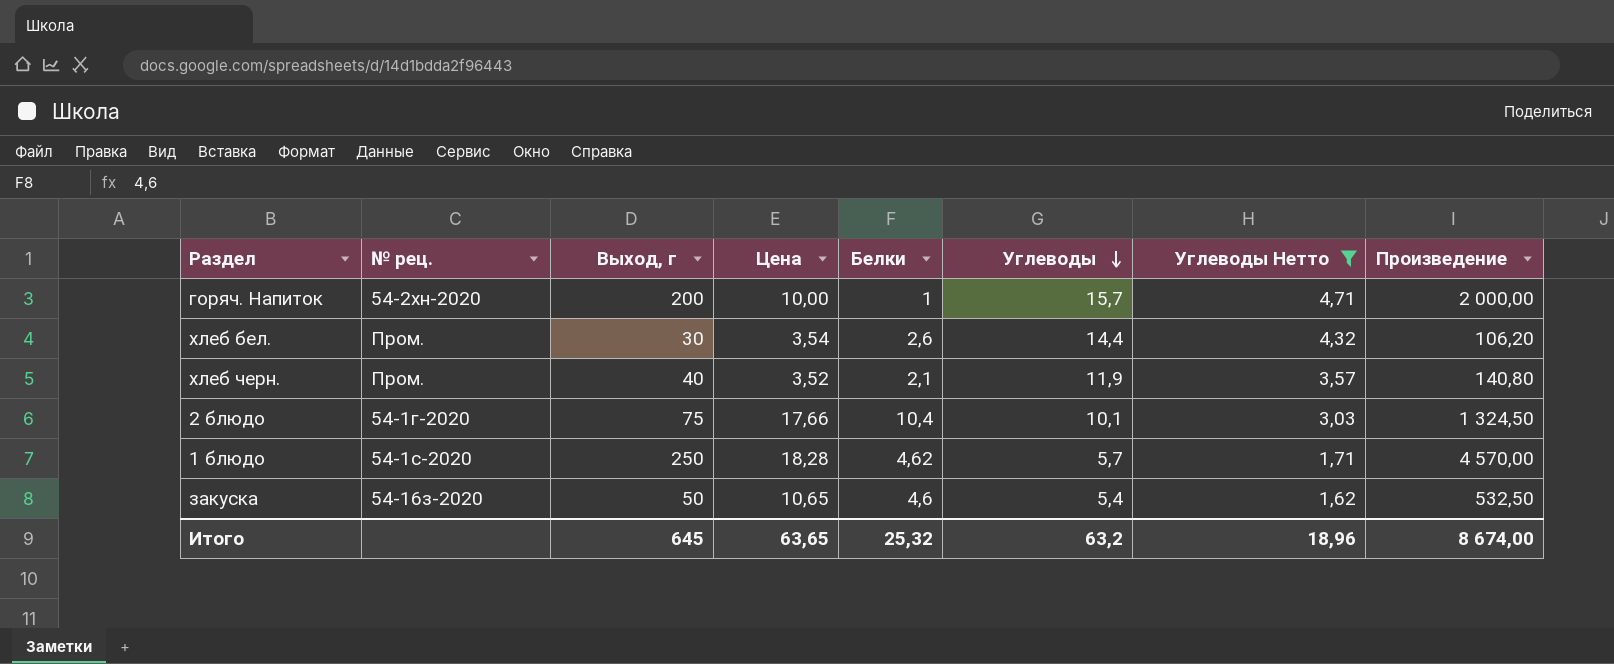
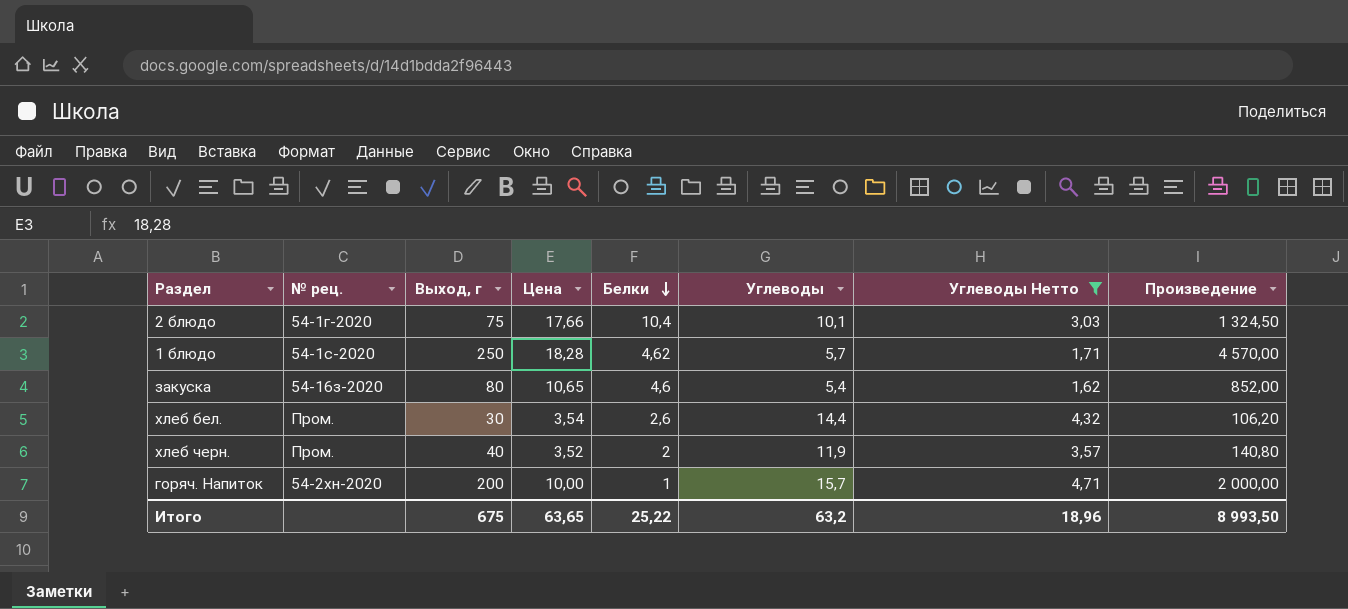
row order: Углеводы descending -> Белки descending
закуска | Выход, г: 50 -> 80
закуска | Произведение: 532,50 -> 852,00
хлеб черн. | Белки: 2,1 -> 2
Итого | Выход, г: 645 -> 675
Итого | Белки: 25,32 -> 25,22
Итого | Произведение: 8 674,00 -> 8 993,50

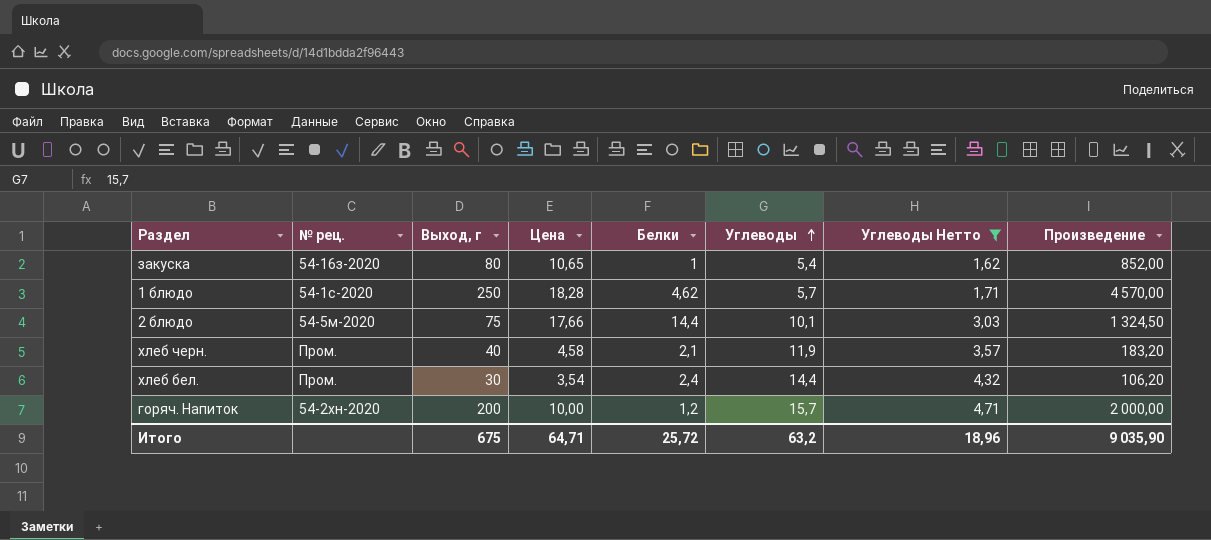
row order: Белки descending -> Углеводы ascending
закуска | Белки: 4,6 -> 1
2 блюдо | № рец.: 54-1г-2020 -> 54-5м-2020
2 блюдо | Белки: 10,4 -> 14,4
хлеб черн. | Цена: 3,52 -> 4,58
хлеб черн. | Белки: 2 -> 2,1
хлеб черн. | Произведение: 140,80 -> 183,20
хлеб бел. | Белки: 2,6 -> 2,4
горяч. Напиток | Белки: 1 -> 1,2
Итого | Цена: 63,65 -> 64,71
Итого | Белки: 25,22 -> 25,72
Итого | Произведение: 8 993,50 -> 9 035,90

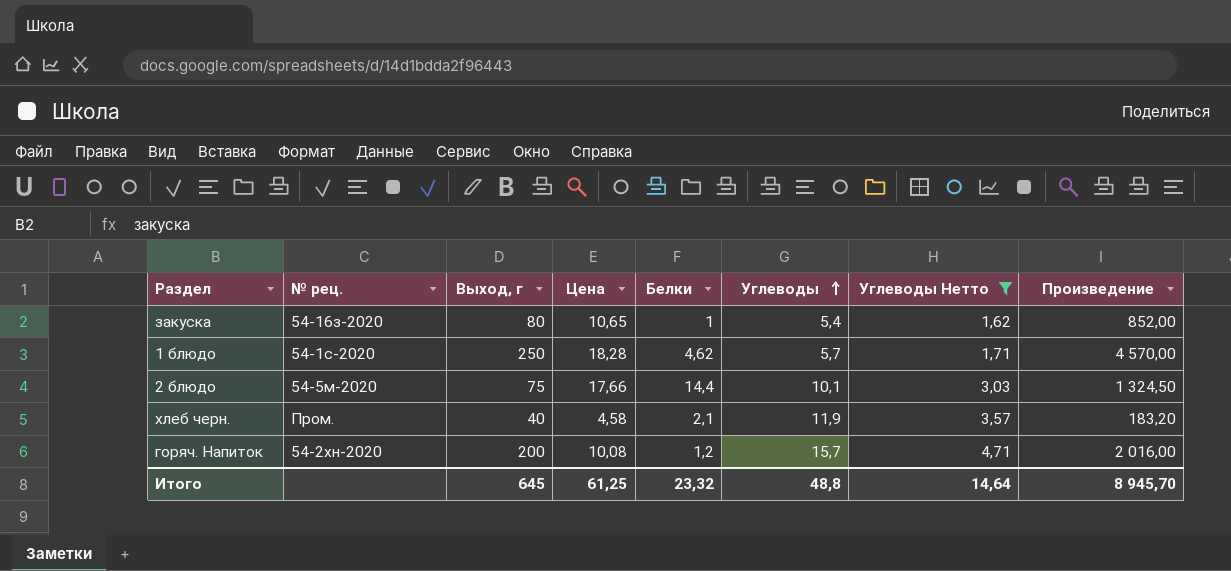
row хлеб бел.: Пром. | 30 | 3,54 | 2,4 | 14,4 | 4,32 | 106,20 -> none
горяч. Напиток | Цена: 10,00 -> 10,08
горяч. Напиток | Произведение: 2 000,00 -> 2 016,00
Итого | Выход, г: 675 -> 645
Итого | Цена: 64,71 -> 61,25
Итого | Белки: 25,72 -> 23,32
Итого | Углеводы: 63,2 -> 48,8
Итого | Углеводы Нетто: 18,96 -> 14,64
Итого | Произведение: 9 035,90 -> 8 945,70

